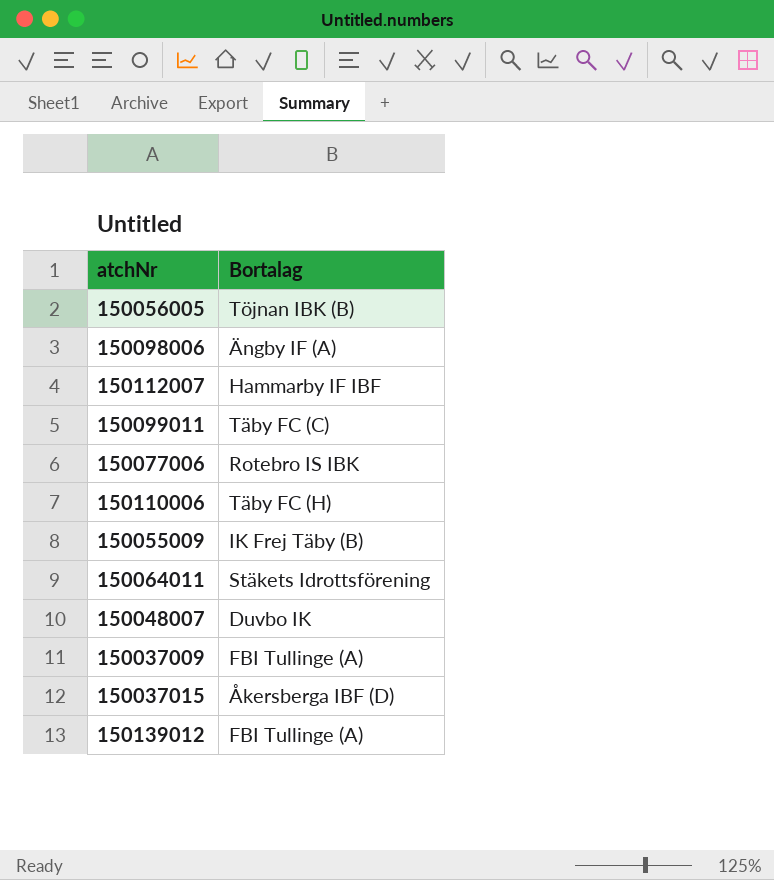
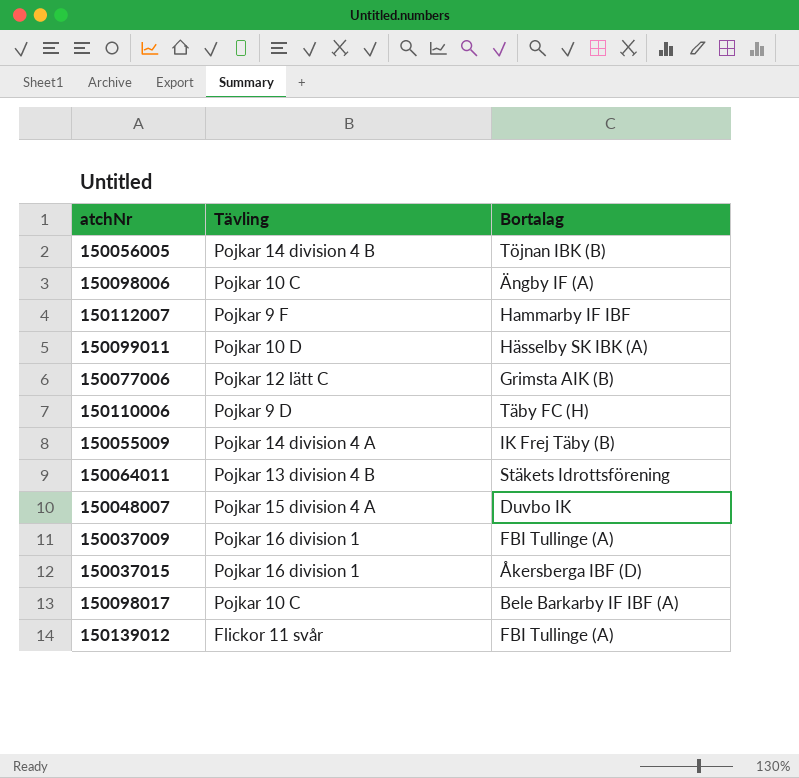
column Tävling | position: none -> 2
150099011 | Bortalag: Täby FC (C) -> Hässelby SK IBK (A)
150077006 | Bortalag: Rotebro IS IBK -> Grimsta AIK (B)
row 150098017: none -> Pojkar 10 C | Bele Barkarby IF IBF (A)

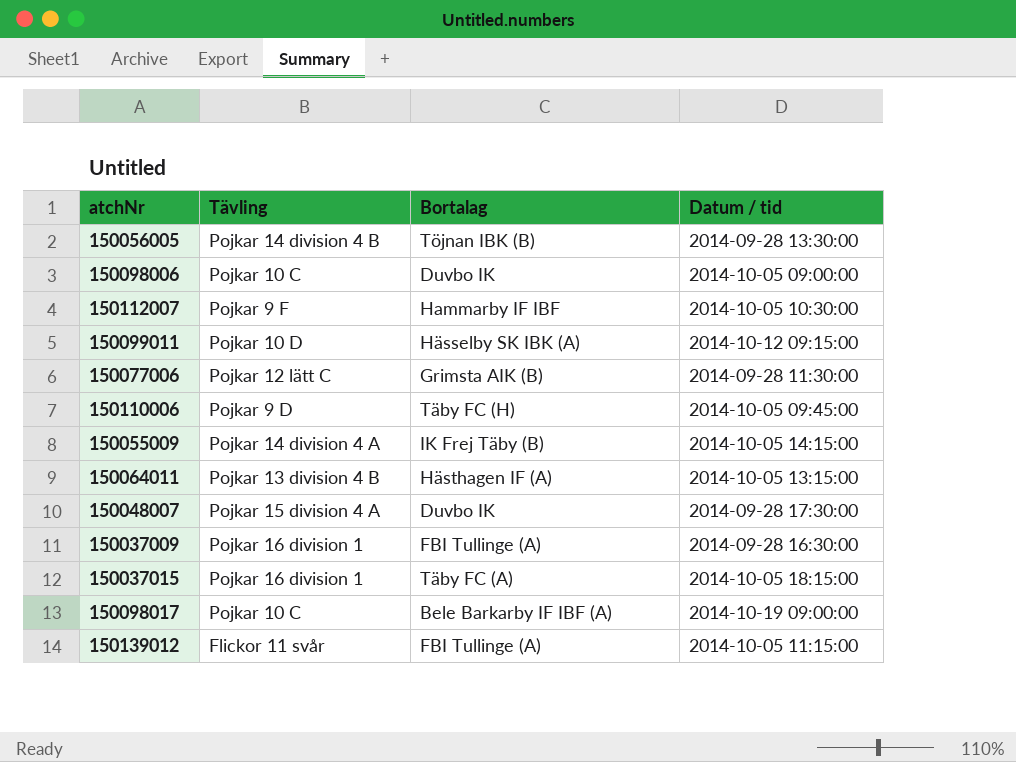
column Datum / tid | position: none -> 4
150098006 | Bortalag: Ängby IF (A) -> Duvbo IK
150064011 | Bortalag: Stäkets Idrottsförening -> Hästhagen IF (A)
150037015 | Bortalag: Åkersberga IBF (D) -> Täby FC (A)

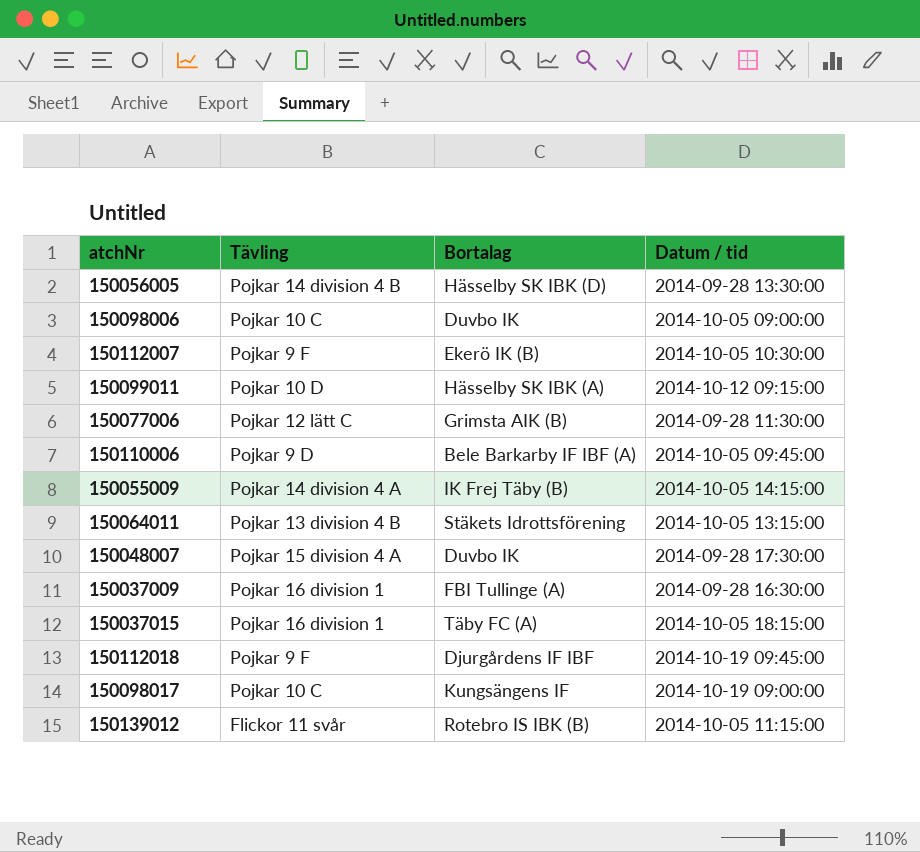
150056005 | Bortalag: Töjnan IBK (B) -> Hässelby SK IBK (D)
150112007 | Bortalag: Hammarby IF IBF -> Ekerö IK (B)
150110006 | Bortalag: Täby FC (H) -> Bele Barkarby IF IBF (A)
150064011 | Bortalag: Hästhagen IF (A) -> Stäkets Idrottsförening
row 150112018: none -> Pojkar 9 F | Djurgårdens IF IBF | 2014-10-19 09:45:00
150098017 | Bortalag: Bele Barkarby IF IBF (A) -> Kungsängens IF
150139012 | Bortalag: FBI Tullinge (A) -> Rotebro IS IBK (B)

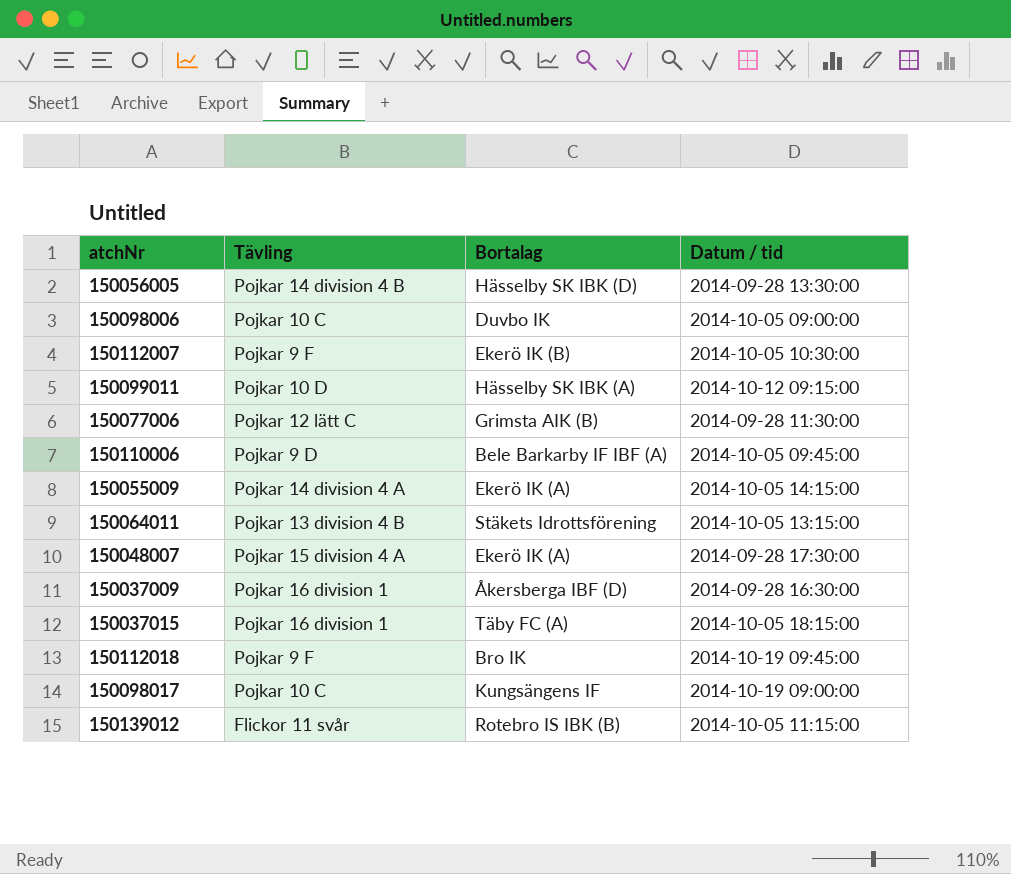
150055009 | Bortalag: IK Frej Täby (B) -> Ekerö IK (A)
150048007 | Bortalag: Duvbo IK -> Ekerö IK (A)
150037009 | Bortalag: FBI Tullinge (A) -> Åkersberga IBF (D)
150112018 | Bortalag: Djurgårdens IF IBF -> Bro IK

